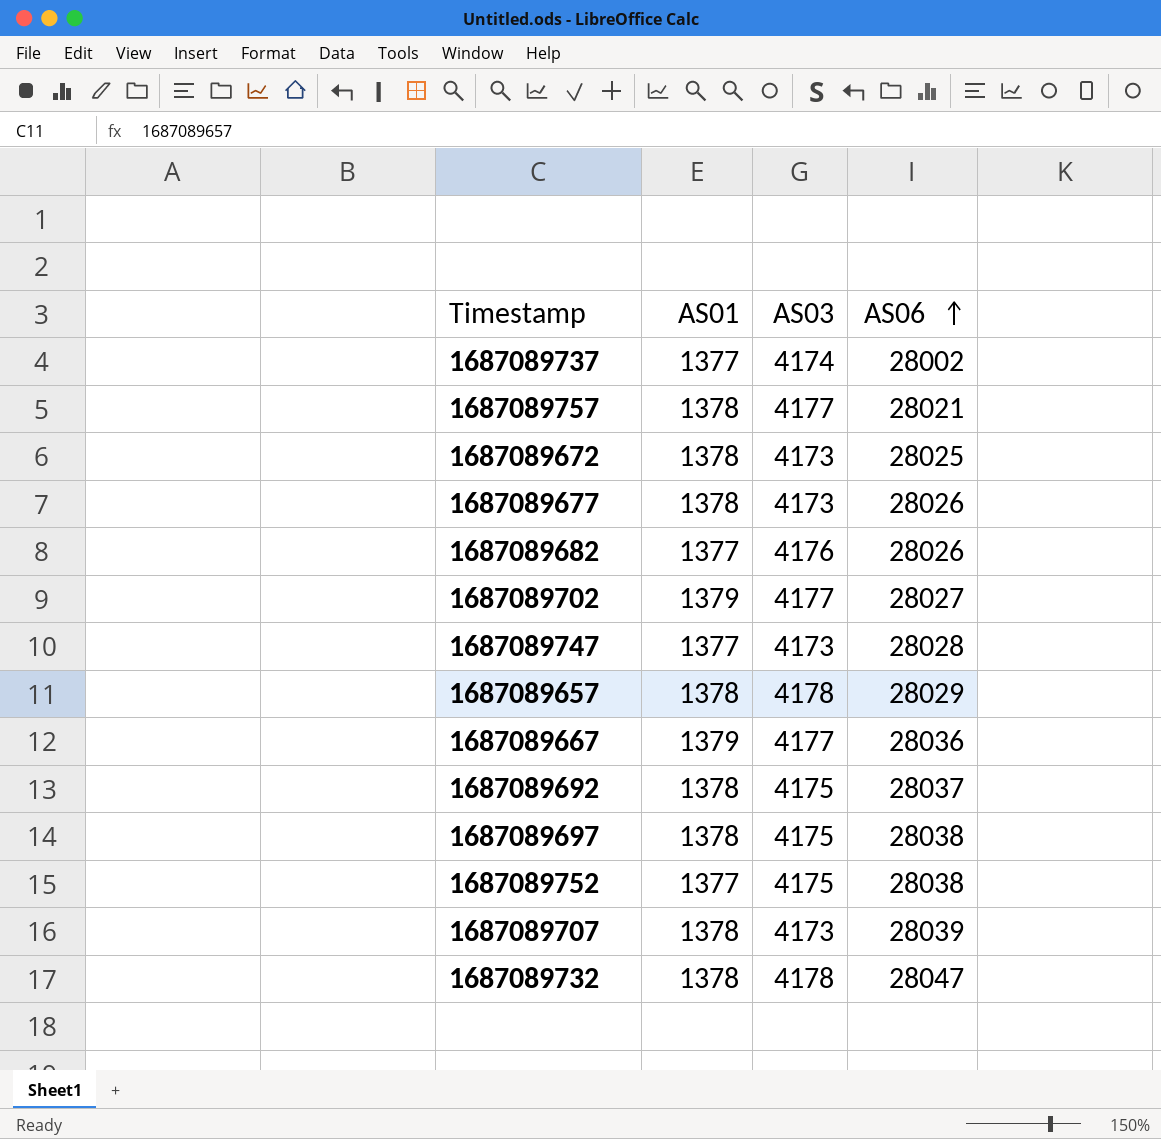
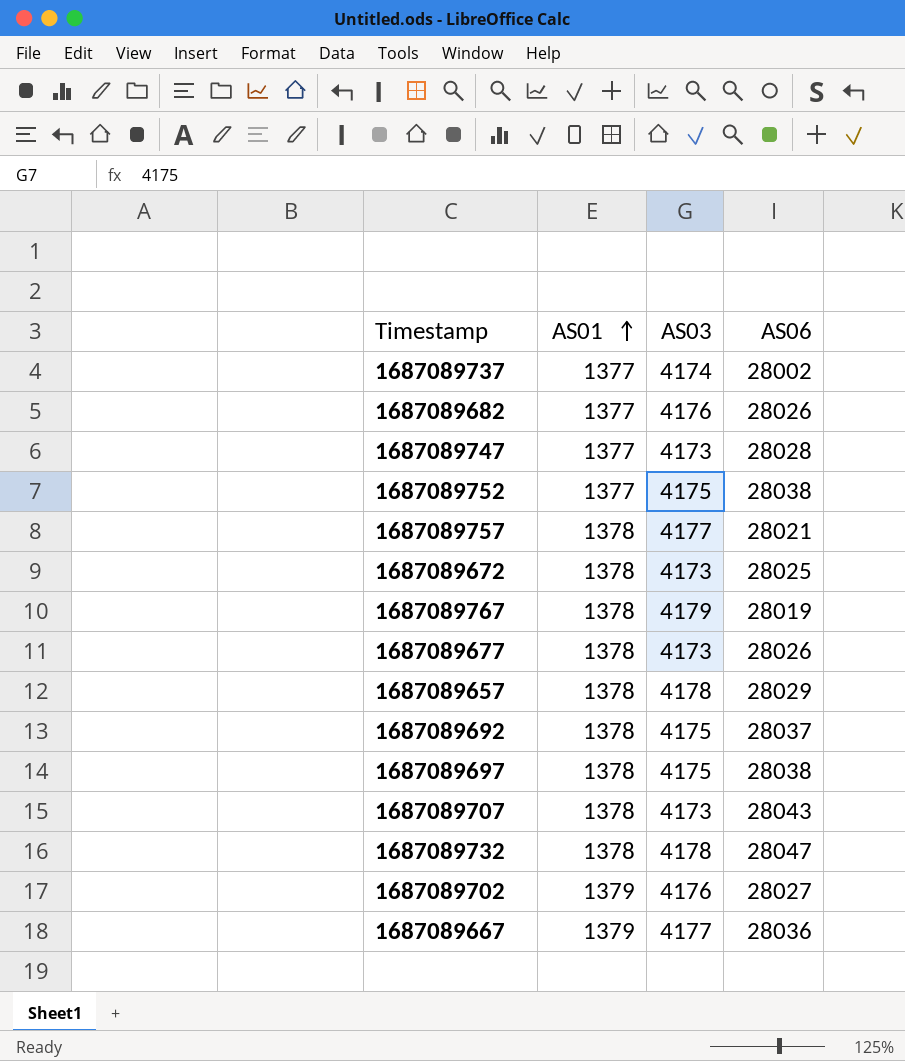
row order: AS06 ascending -> AS01 ascending
row 1687089767: none -> 1378 | 4179 | 28019
1687089707 | AS06: 28039 -> 28043
1687089702 | AS03: 4177 -> 4176

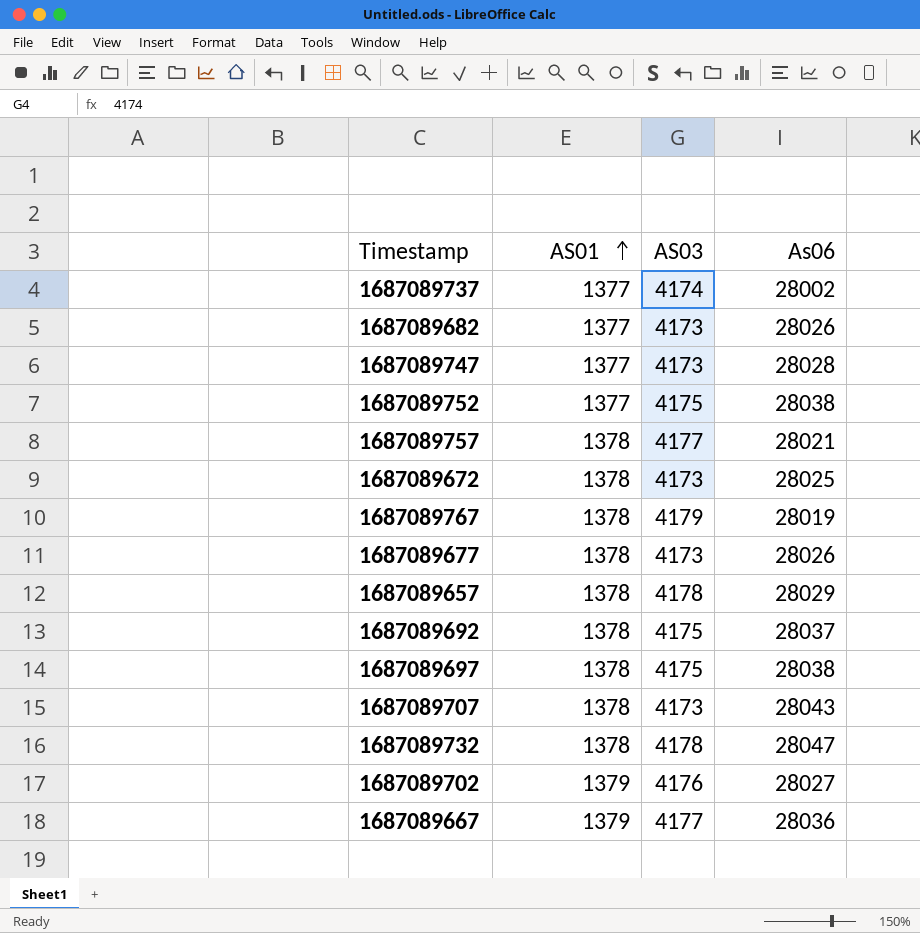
column name: AS06 -> As06
1687089682 | AS03: 4176 -> 4173

